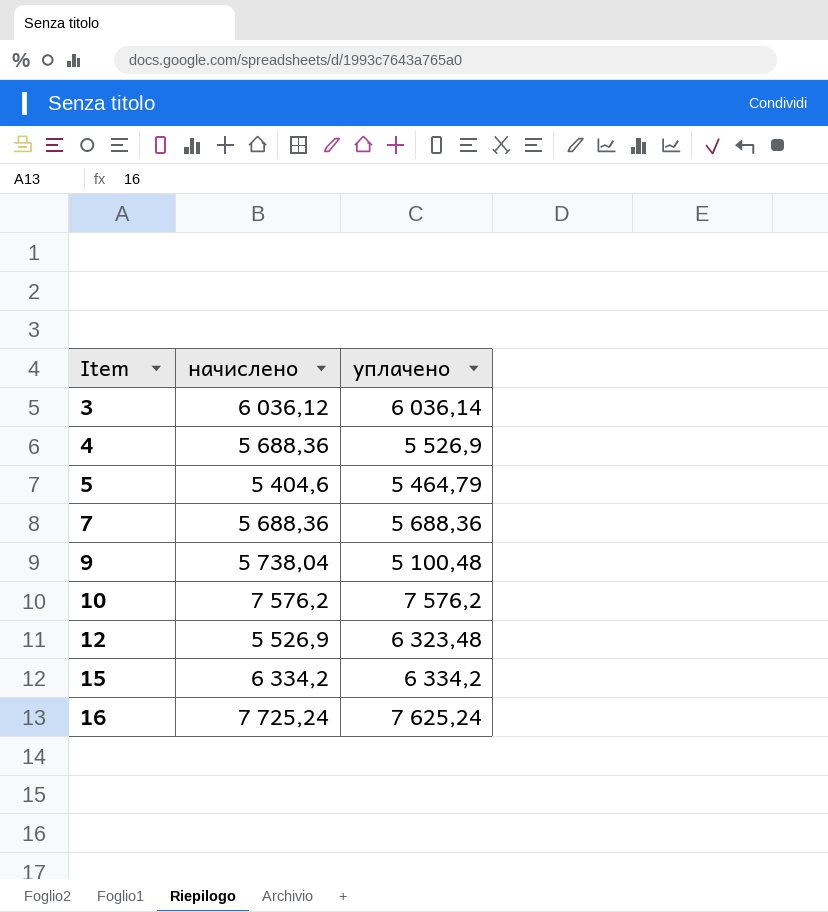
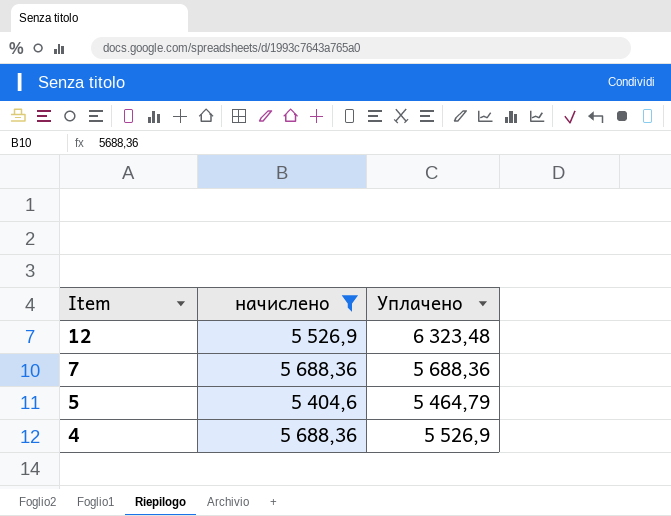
filter: none -> начислено <= 5 688,36
row order: Item ascending -> Item descending
column name: уплачено -> Уплачено

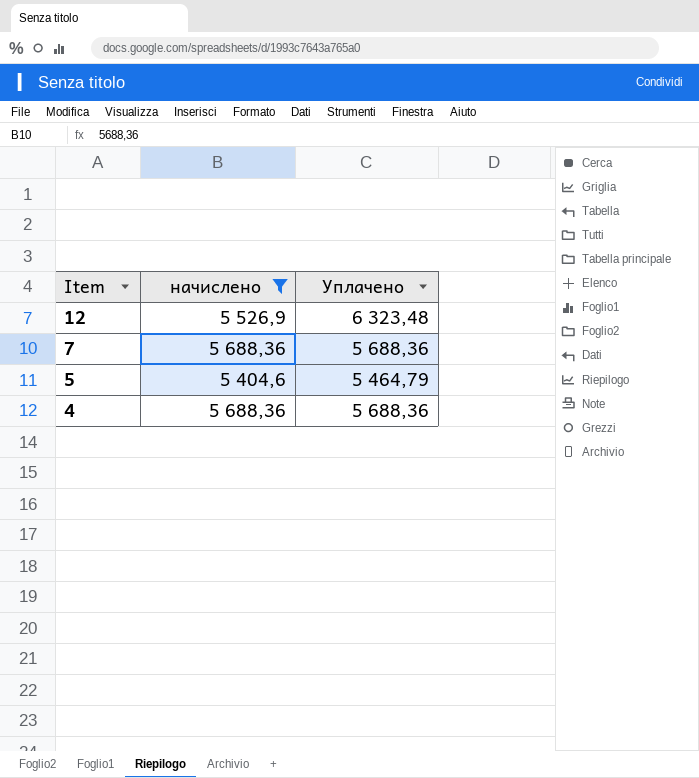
4 | Уплачено: 5 526,9 -> 5 688,36

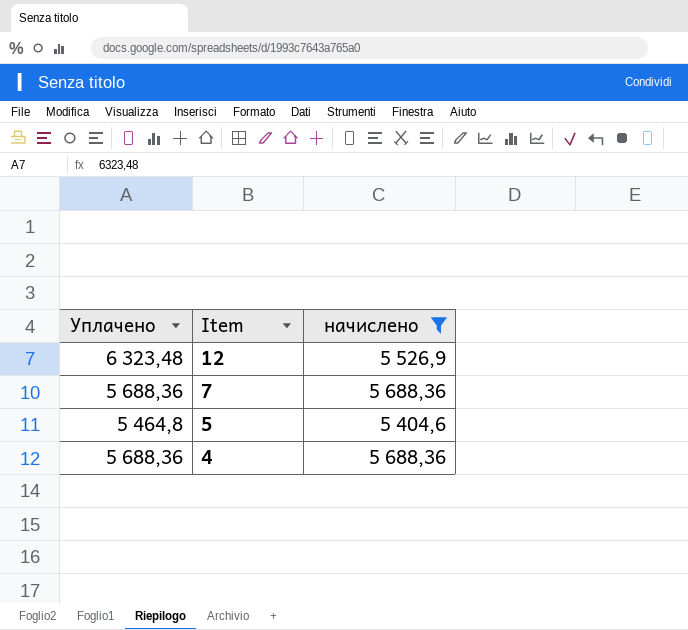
column Уплачено | position: 3 -> 1
5 | Уплачено: 5 464,79 -> 5 464,8

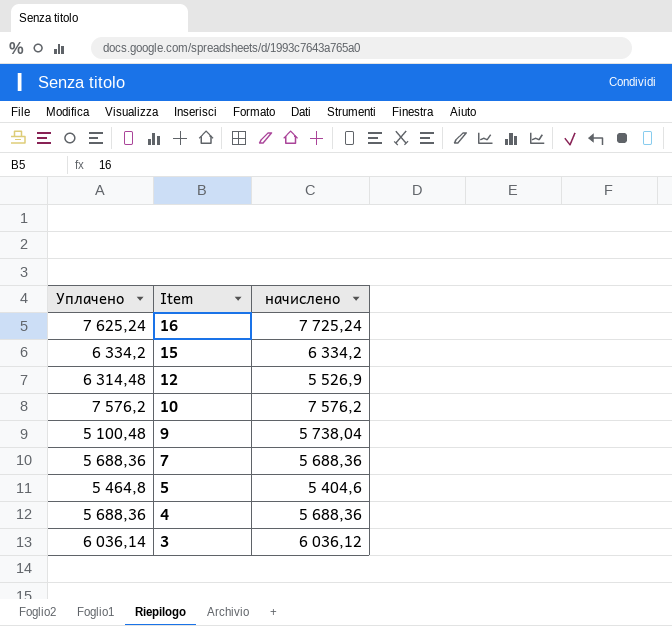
filter: начислено <= 5 688,36 -> none
12 | Уплачено: 6 323,48 -> 6 314,48

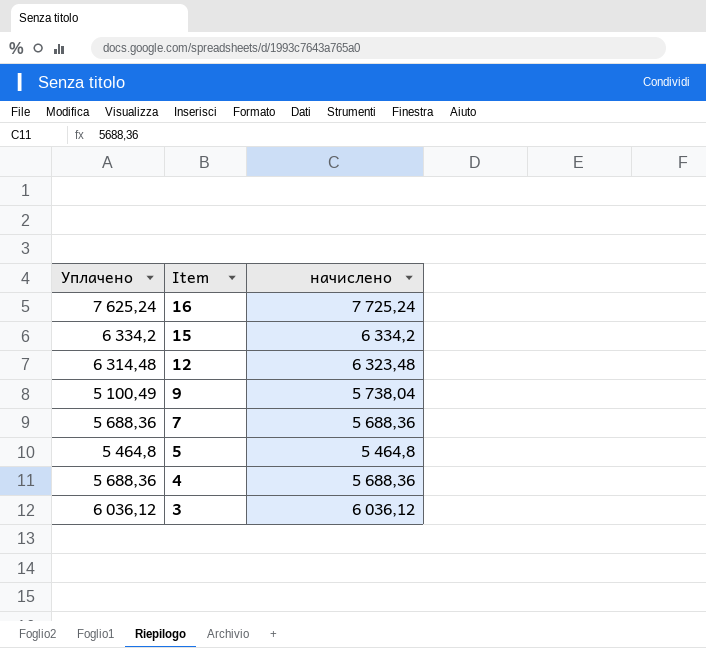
row 10: 7 576,2 | 7 576,2 -> none
12 | начислено: 5 526,9 -> 6 323,48
9 | Уплачено: 5 100,48 -> 5 100,49
5 | начислено: 5 404,6 -> 5 464,8
3 | Уплачено: 6 036,14 -> 6 036,12

